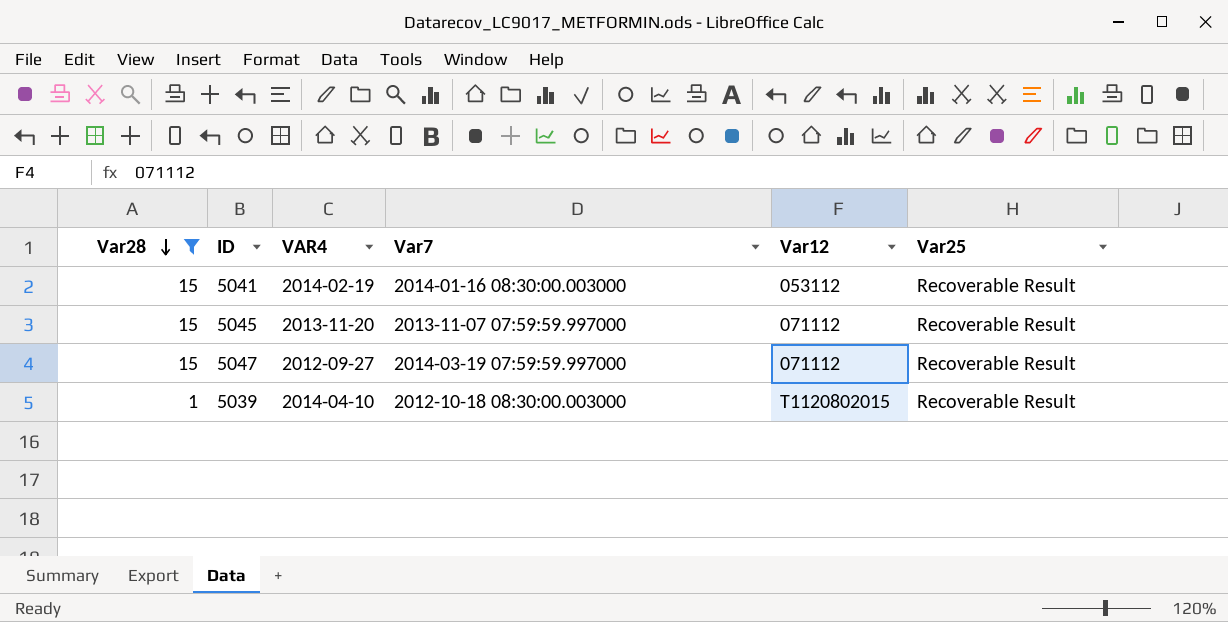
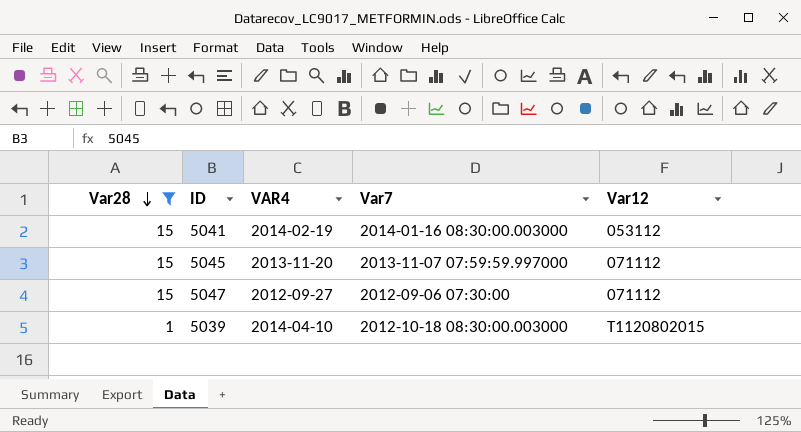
column Var25 | position: 6 -> none
5047 | Var7: 2014-03-19 07:59:59.997000 -> 2012-09-06 07:30:00

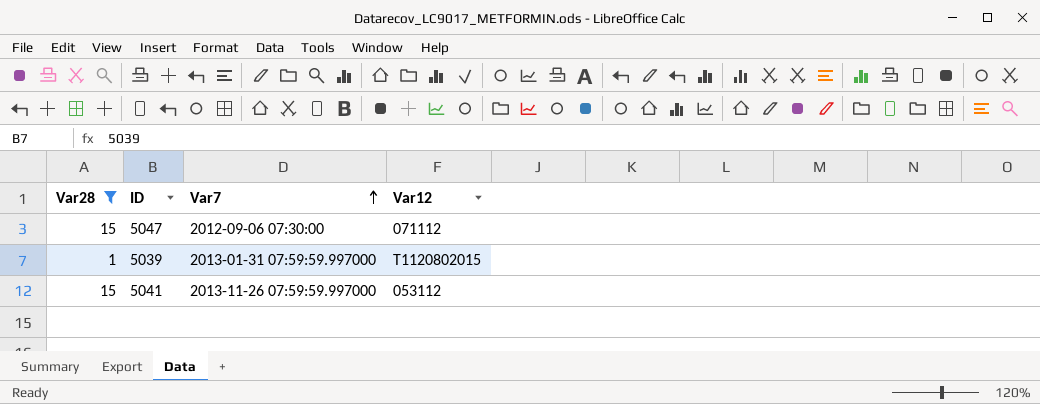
row order: Var28 descending -> Var7 ascending
column VAR4 | position: 3 -> none
row 5045: 15 | 2013-11-20 | 2013-11-07 07:59:59.997000 | 071112 -> none
5039 | Var7: 2012-10-18 08:30:00.003000 -> 2013-01-31 07:59:59.997000
5041 | Var7: 2014-01-16 08:30:00.003000 -> 2013-11-26 07:59:59.997000

